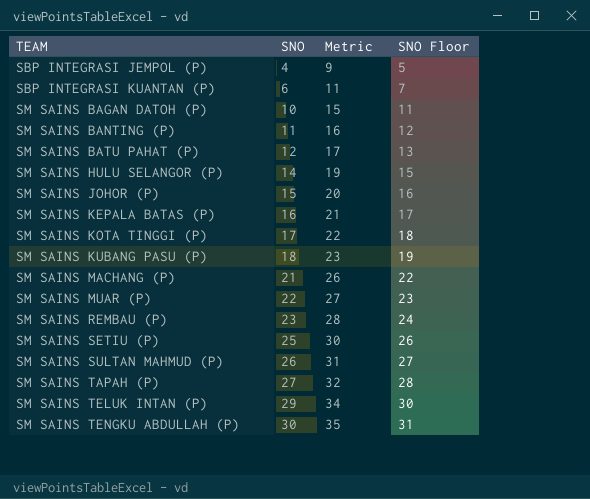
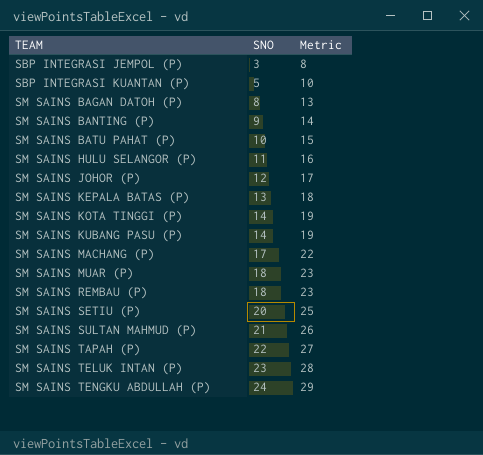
column SNO Floor | formula: [SNO] + 1 -> none
SBP INTEGRASI JEMPOL (P) | SNO: 4 -> 3
SBP INTEGRASI JEMPOL (P) | Metric: 9 -> 8
SBP INTEGRASI KUANTAN (P) | SNO: 6 -> 5
SBP INTEGRASI KUANTAN (P) | Metric: 11 -> 10
SM SAINS BAGAN DATOH (P) | SNO: 10 -> 8
SM SAINS BAGAN DATOH (P) | Metric: 15 -> 13
SM SAINS BANTING (P) | SNO: 11 -> 9
SM SAINS BANTING (P) | Metric: 16 -> 14
SM SAINS BATU PAHAT (P) | SNO: 12 -> 10
SM SAINS BATU PAHAT (P) | Metric: 17 -> 15
SM SAINS HULU SELANGOR (P) | SNO: 14 -> 11
SM SAINS HULU SELANGOR (P) | Metric: 19 -> 16
SM SAINS JOHOR (P) | SNO: 15 -> 12
SM SAINS JOHOR (P) | Metric: 20 -> 17
SM SAINS KEPALA BATAS (P) | SNO: 16 -> 13
SM SAINS KEPALA BATAS (P) | Metric: 21 -> 18
SM SAINS KOTA TINGGI (P) | SNO: 17 -> 14
SM SAINS KOTA TINGGI (P) | Metric: 22 -> 19
SM SAINS KUBANG PASU (P) | SNO: 18 -> 14
SM SAINS KUBANG PASU (P) | Metric: 23 -> 19
SM SAINS MACHANG (P) | SNO: 21 -> 17
SM SAINS MACHANG (P) | Metric: 26 -> 22
SM SAINS MUAR (P) | SNO: 22 -> 18
SM SAINS MUAR (P) | Metric: 27 -> 23
SM SAINS REMBAU (P) | SNO: 23 -> 18
SM SAINS REMBAU (P) | Metric: 28 -> 23
SM SAINS SETIU (P) | SNO: 25 -> 20
SM SAINS SETIU (P) | Metric: 30 -> 25
SM SAINS SULTAN MAHMUD (P) | SNO: 26 -> 21
SM SAINS SULTAN MAHMUD (P) | Metric: 31 -> 26
SM SAINS TAPAH (P) | SNO: 27 -> 22
SM SAINS TAPAH (P) | Metric: 32 -> 27
SM SAINS TELUK INTAN (P) | SNO: 29 -> 23
SM SAINS TELUK INTAN (P) | Metric: 34 -> 28
SM SAINS TENGKU ABDULLAH (P) | SNO: 30 -> 24
SM SAINS TENGKU ABDULLAH (P) | Metric: 35 -> 29

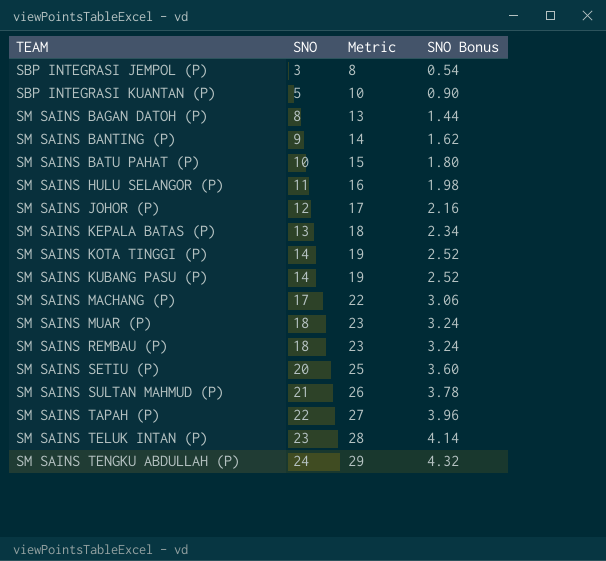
column SNO Bonus | formula: none -> [SNO] * 0.18

